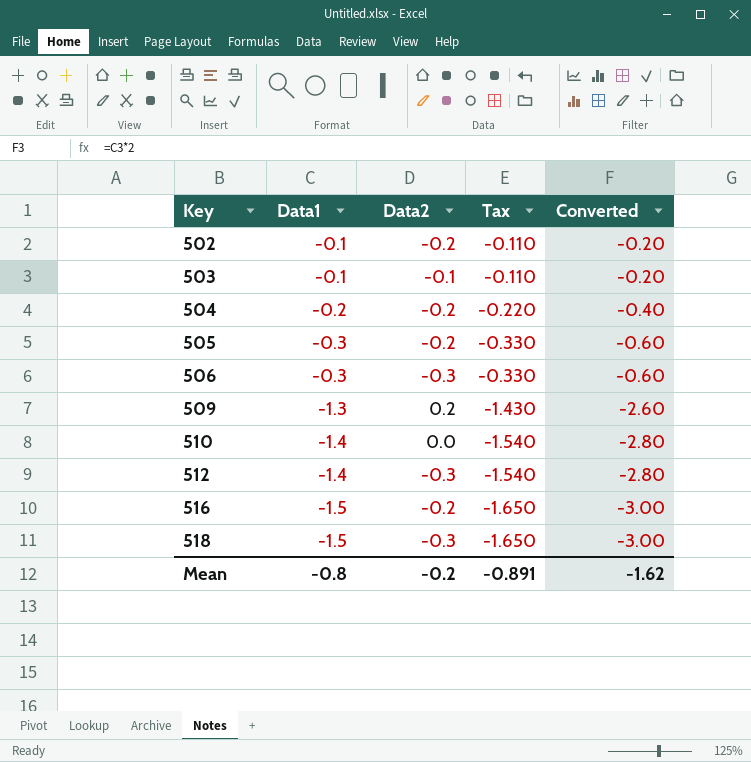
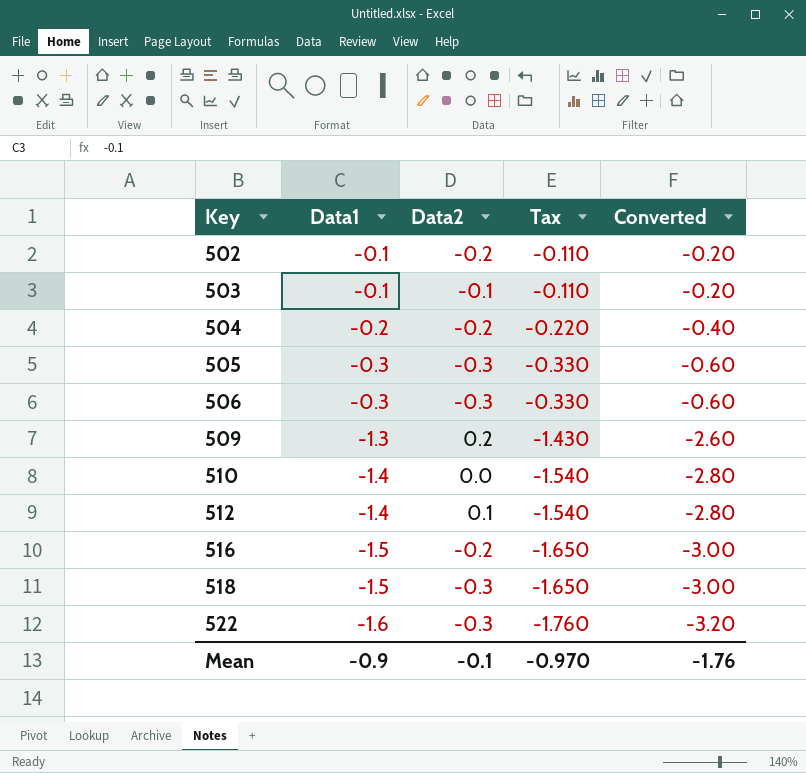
505 | Data2: -0.2 -> -0.3
512 | Data2: -0.3 -> 0.1
row 522: none -> -1.6 | -0.3 | -1.760 | -3.20
Mean | Data1: -0.8 -> -0.9
Mean | Data2: -0.2 -> -0.1
Mean | Tax: -0.891 -> -0.970
Mean | Converted: -1.62 -> -1.76

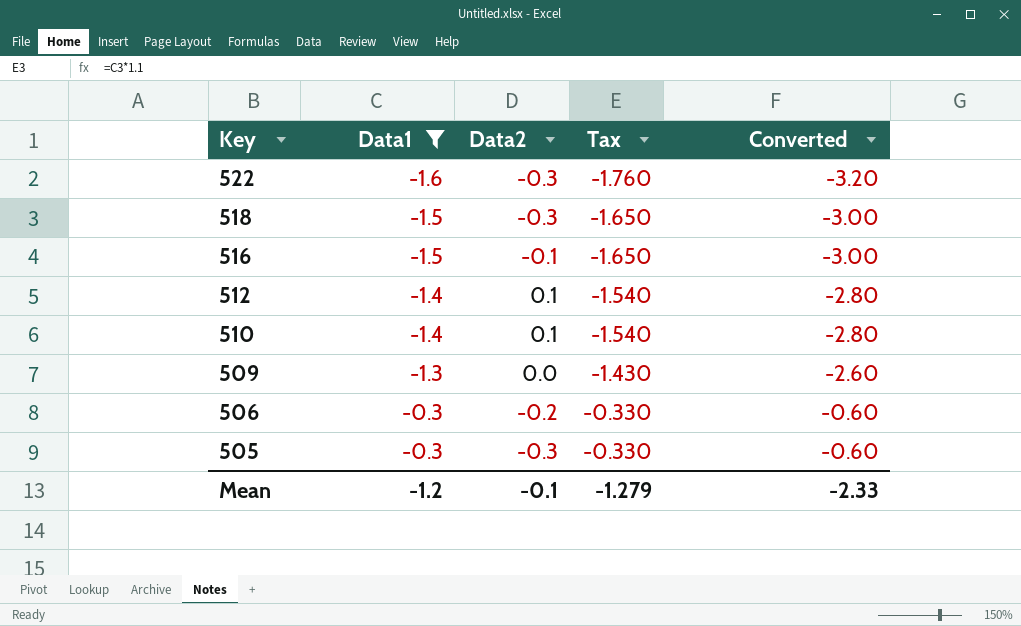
filter: none -> Data1 <= -0.3
row order: Key ascending -> Key descending
516 | Data2: -0.2 -> -0.1
510 | Data2: 0.0 -> 0.1
509 | Data2: 0.2 -> 0.0
506 | Data2: -0.3 -> -0.2
Mean | Data1: -0.9 -> -1.2
Mean | Tax: -0.970 -> -1.279
Mean | Converted: -1.76 -> -2.33

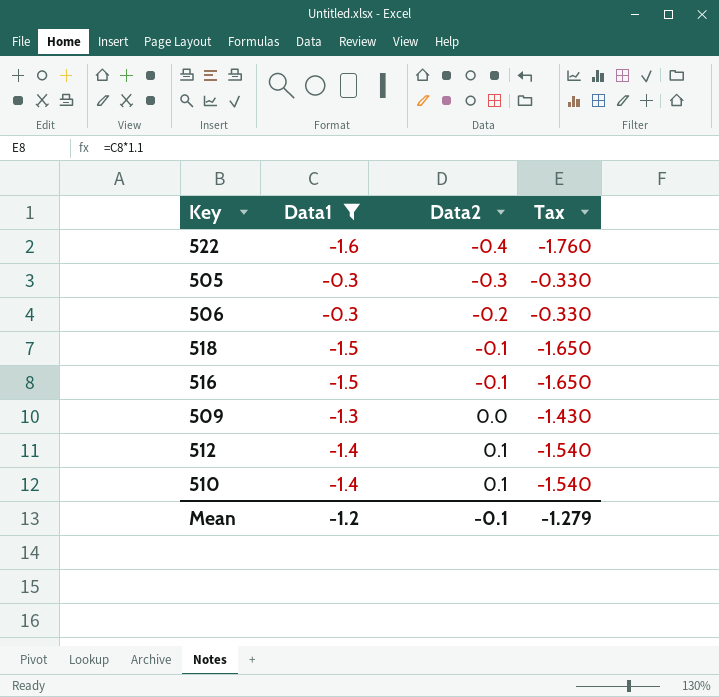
row order: Key descending -> Data2 ascending
column Converted | formula: [Data1] * 2 -> none
522 | Data2: -0.3 -> -0.4
518 | Data2: -0.3 -> -0.1

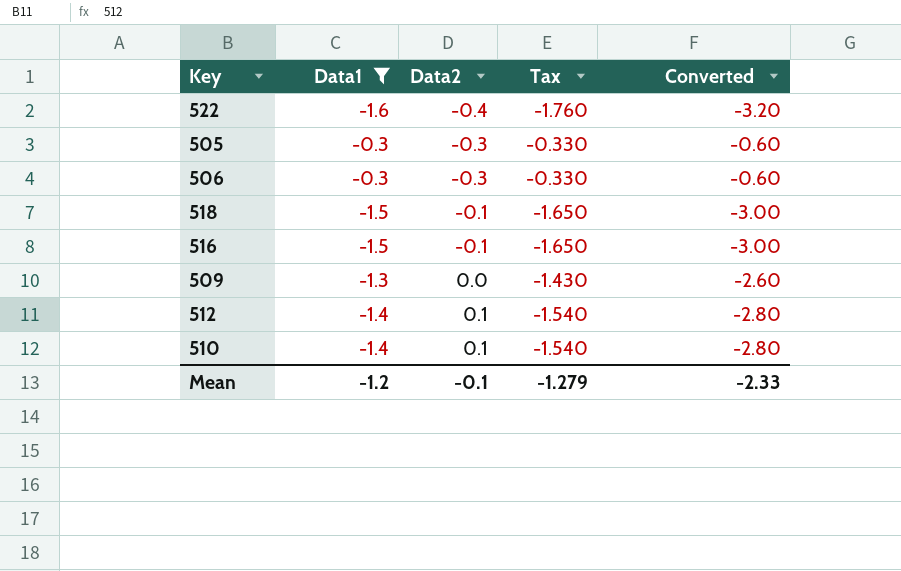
column Converted | formula: none -> [Data1] * 2
506 | Data2: -0.2 -> -0.3

